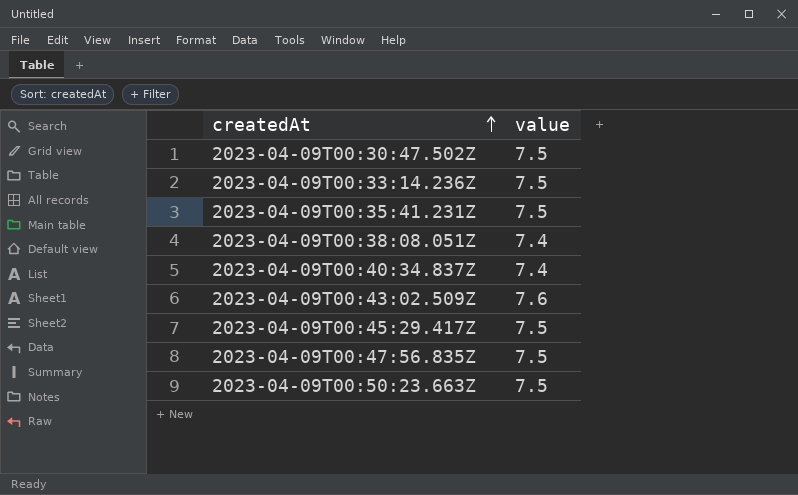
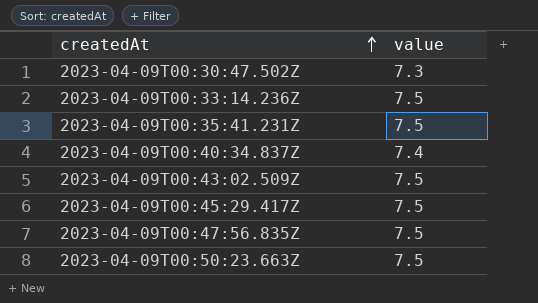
row 2023-04-09T00:38:08.051Z: 7.4 -> none
2023-04-09T00:30:47.502Z | value: 7.5 -> 7.3
2023-04-09T00:43:02.509Z | value: 7.6 -> 7.5

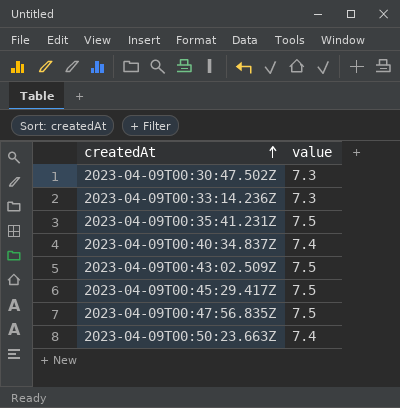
2023-04-09T00:33:14.236Z | value: 7.5 -> 7.3
2023-04-09T00:50:23.663Z | value: 7.5 -> 7.4

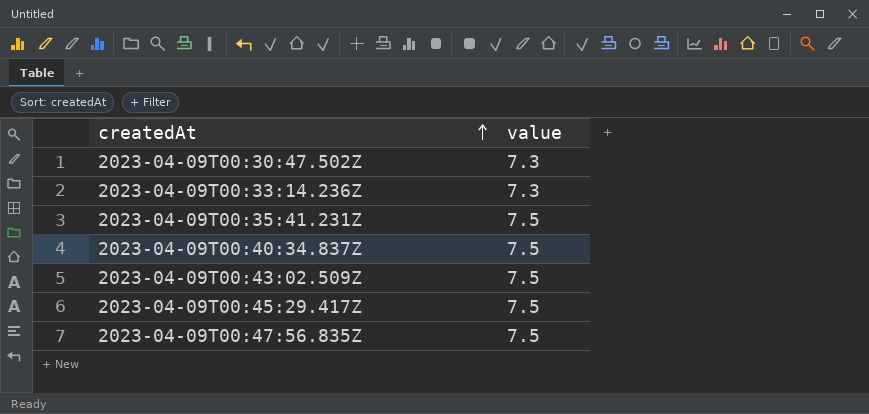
row 2023-04-09T00:50:23.663Z: 7.4 -> none
2023-04-09T00:40:34.837Z | value: 7.4 -> 7.5

